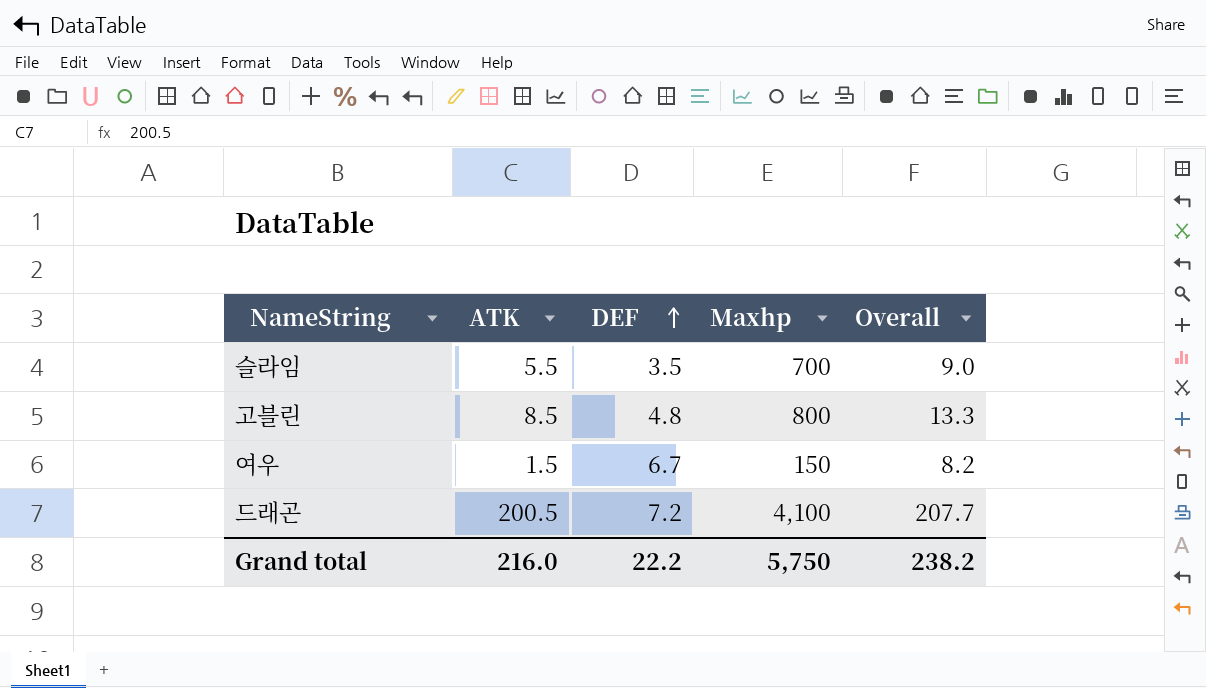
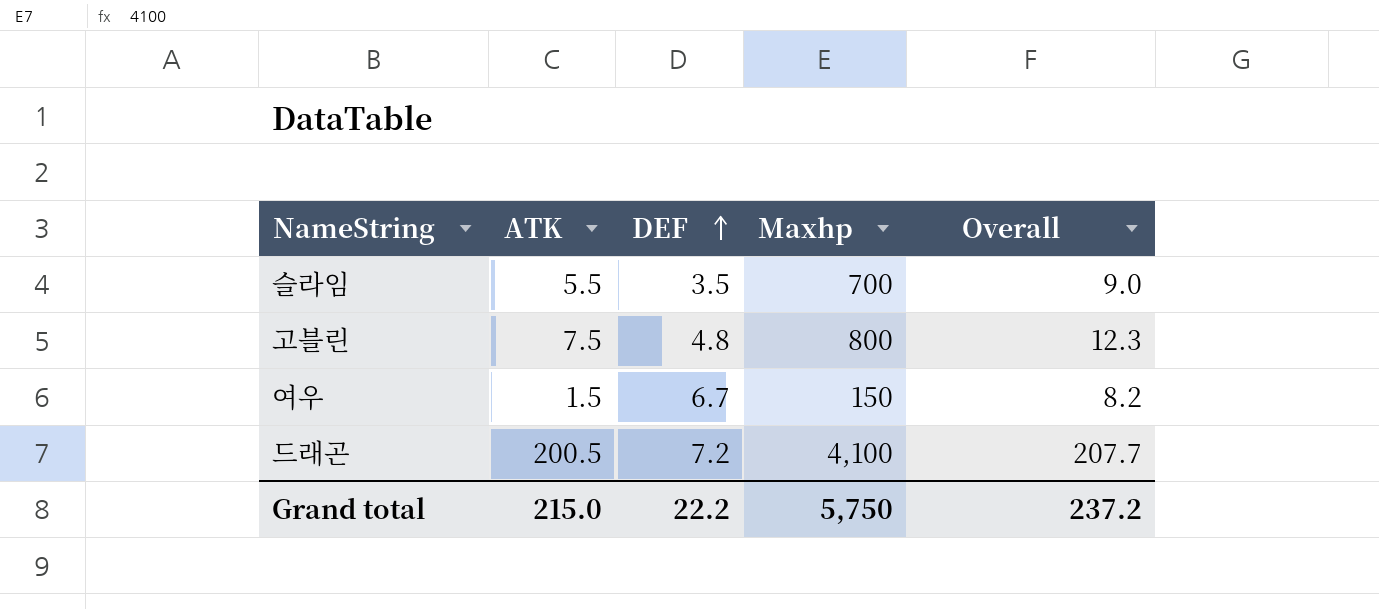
고블린 | ATK: 8.5 -> 7.5
고블린 | Overall: 13.3 -> 12.3
Grand total | ATK: 216.0 -> 215.0
Grand total | Overall: 238.2 -> 237.2

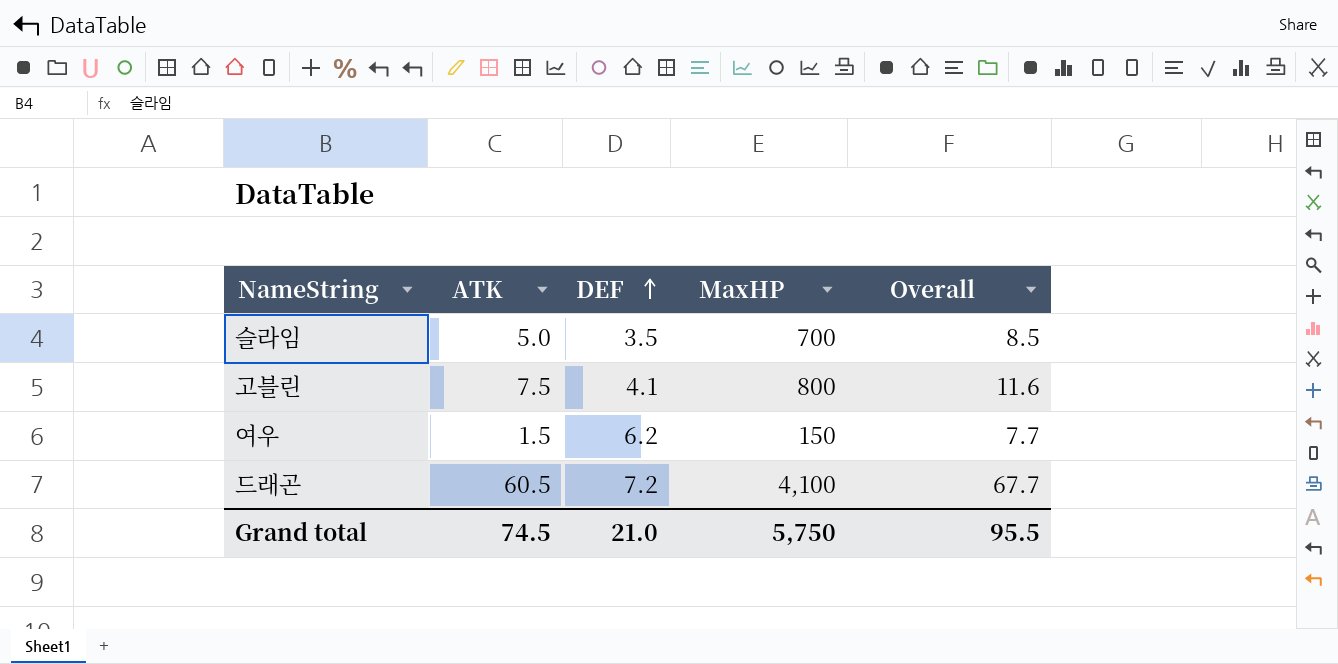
column name: Maxhp -> MaxHP
슬라임 | ATK: 5.5 -> 5.0
슬라임 | Overall: 9.0 -> 8.5
고블린 | DEF: 4.8 -> 4.1
고블린 | Overall: 12.3 -> 11.6
여우 | DEF: 6.7 -> 6.2
여우 | Overall: 8.2 -> 7.7
드래곤 | ATK: 200.5 -> 60.5
드래곤 | Overall: 207.7 -> 67.7
Grand total | ATK: 215.0 -> 74.5
Grand total | DEF: 22.2 -> 21.0
Grand total | Overall: 237.2 -> 95.5

